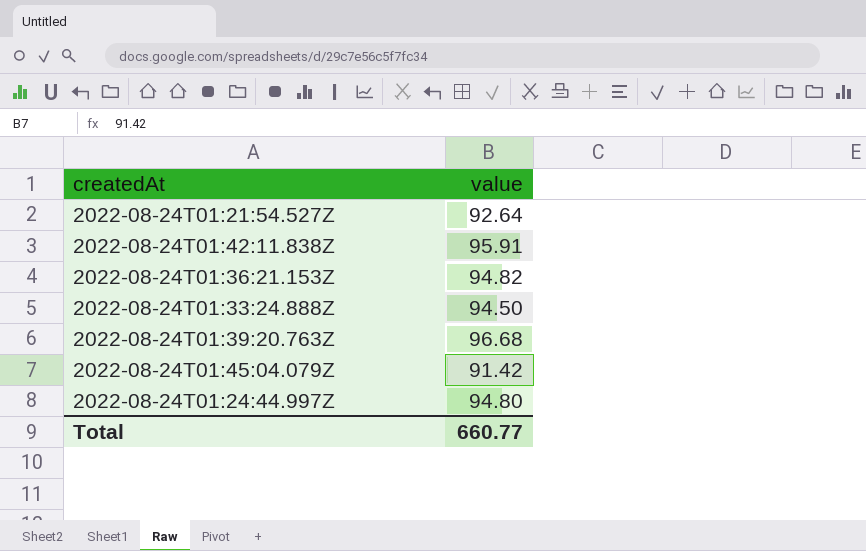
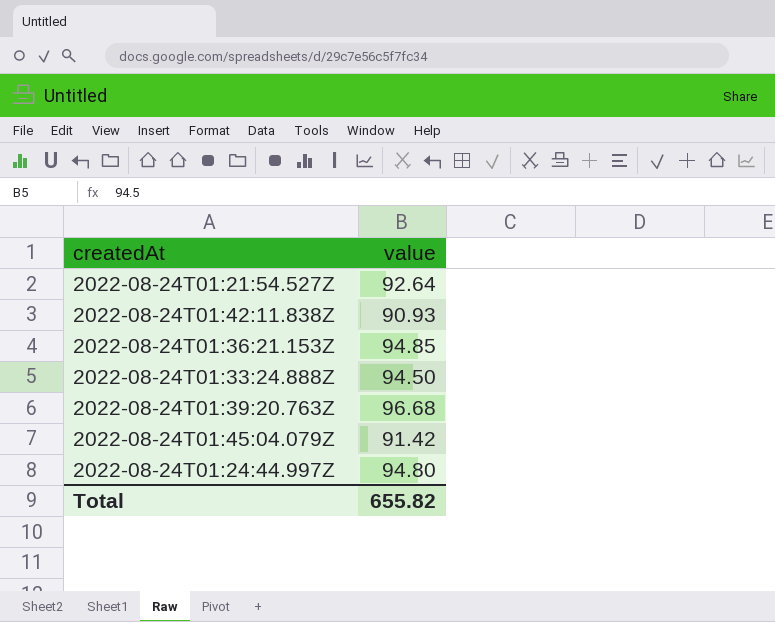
2022-08-24T01:42:11.838Z | value: 95.91 -> 90.93
2022-08-24T01:36:21.153Z | value: 94.82 -> 94.85
Total | value: 660.77 -> 655.82

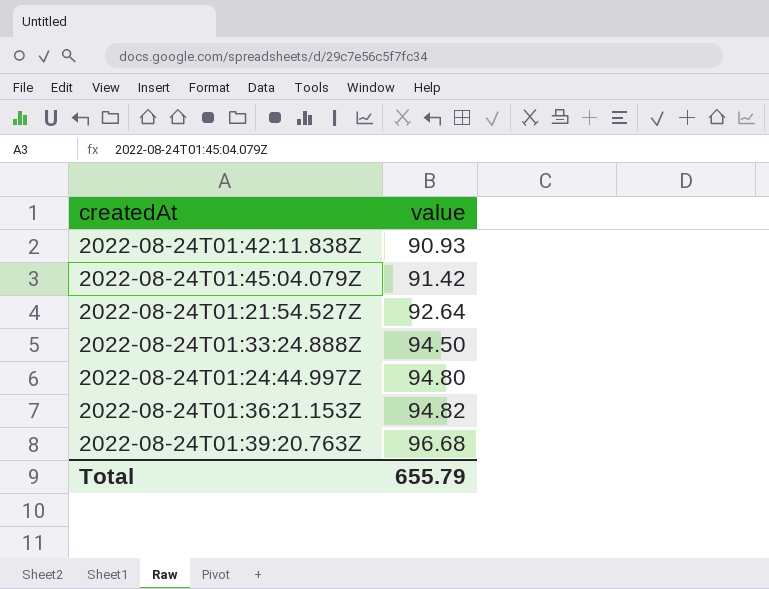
row order: none -> value ascending
2022-08-24T01:36:21.153Z | value: 94.85 -> 94.82
Total | value: 655.82 -> 655.79

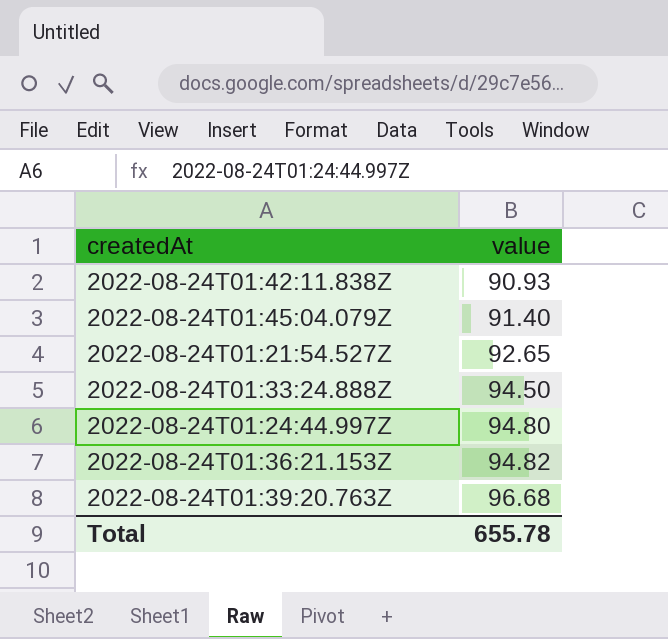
2022-08-24T01:45:04.079Z | value: 91.42 -> 91.40
2022-08-24T01:21:54.527Z | value: 92.64 -> 92.65
Total | value: 655.79 -> 655.78

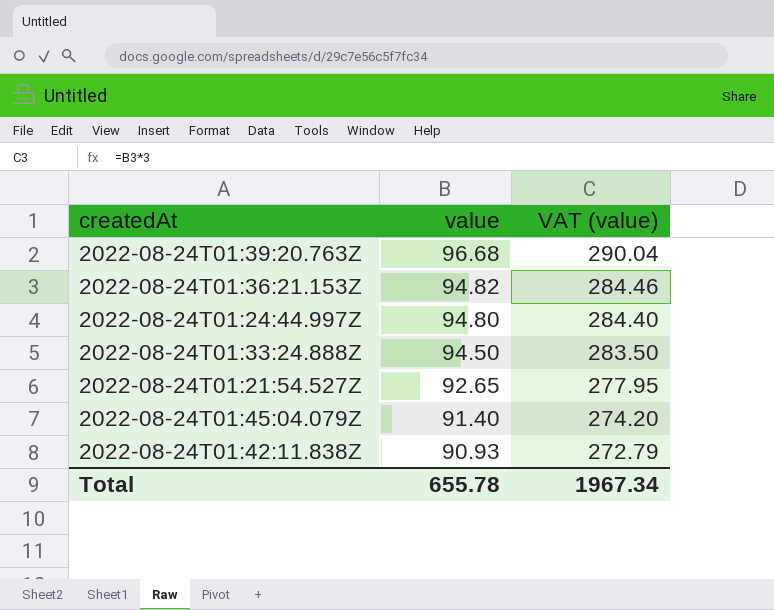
row order: value ascending -> value descending
column VAT (value) | formula: none -> [value] * 3

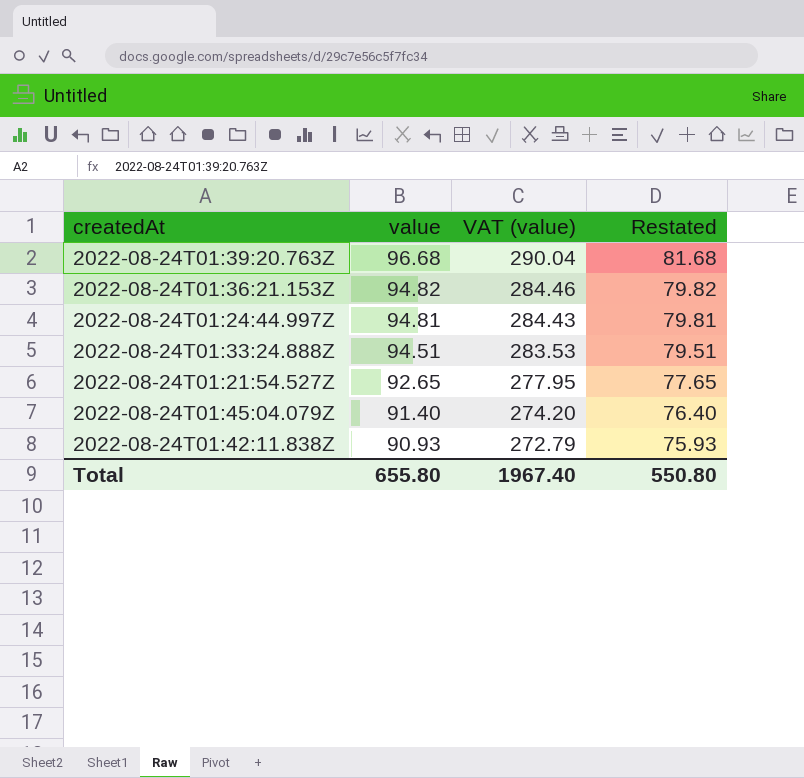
column Restated | formula: none -> [value] - 15
2022-08-24T01:24:44.997Z | value: 94.80 -> 94.81
2022-08-24T01:24:44.997Z | VAT (value): 284.40 -> 284.43
2022-08-24T01:33:24.888Z | value: 94.50 -> 94.51
2022-08-24T01:33:24.888Z | VAT (value): 283.50 -> 283.53
Total | value: 655.78 -> 655.80
Total | VAT (value): 1967.34 -> 1967.40

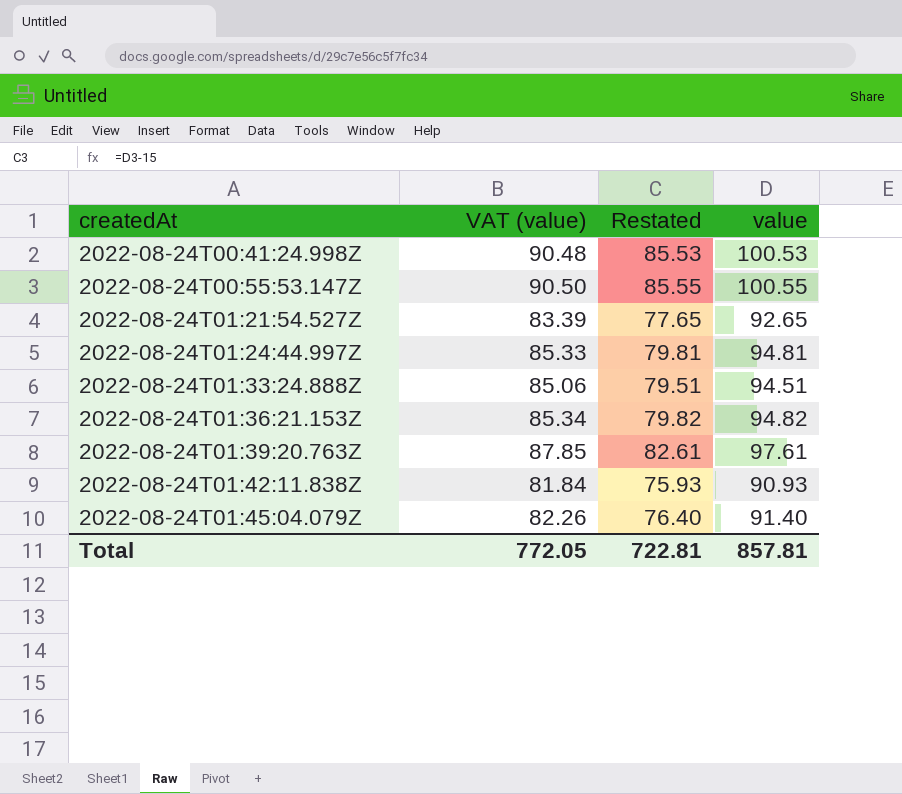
row order: value descending -> createdAt ascending
column VAT (value) | formula: [value] * 3 -> [value] * 0.9
column value | position: 2 -> 4
row 2022-08-24T00:41:24.998Z: none -> 90.48 | 85.53 | 100.53
row 2022-08-24T00:55:53.147Z: none -> 90.50 | 85.55 | 100.55
2022-08-24T01:39:20.763Z | Restated: 81.68 -> 82.61
2022-08-24T01:39:20.763Z | value: 96.68 -> 97.61
Total | VAT (value): 1967.40 -> 772.05
Total | Restated: 550.80 -> 722.81
Total | value: 655.80 -> 857.81

